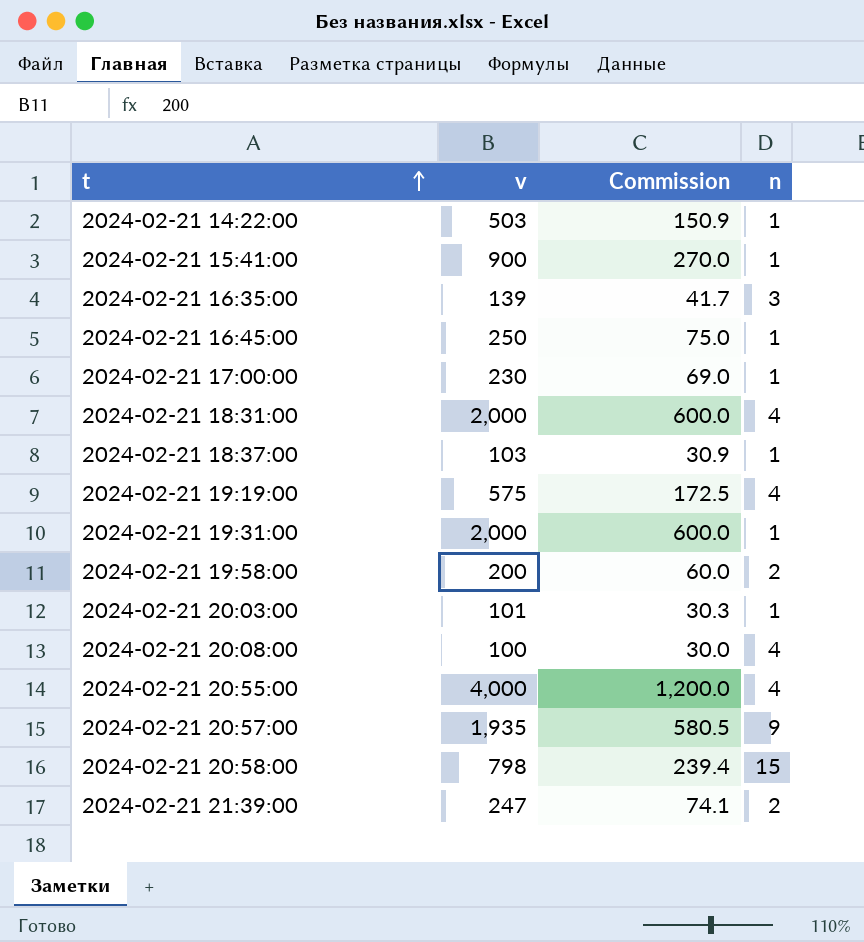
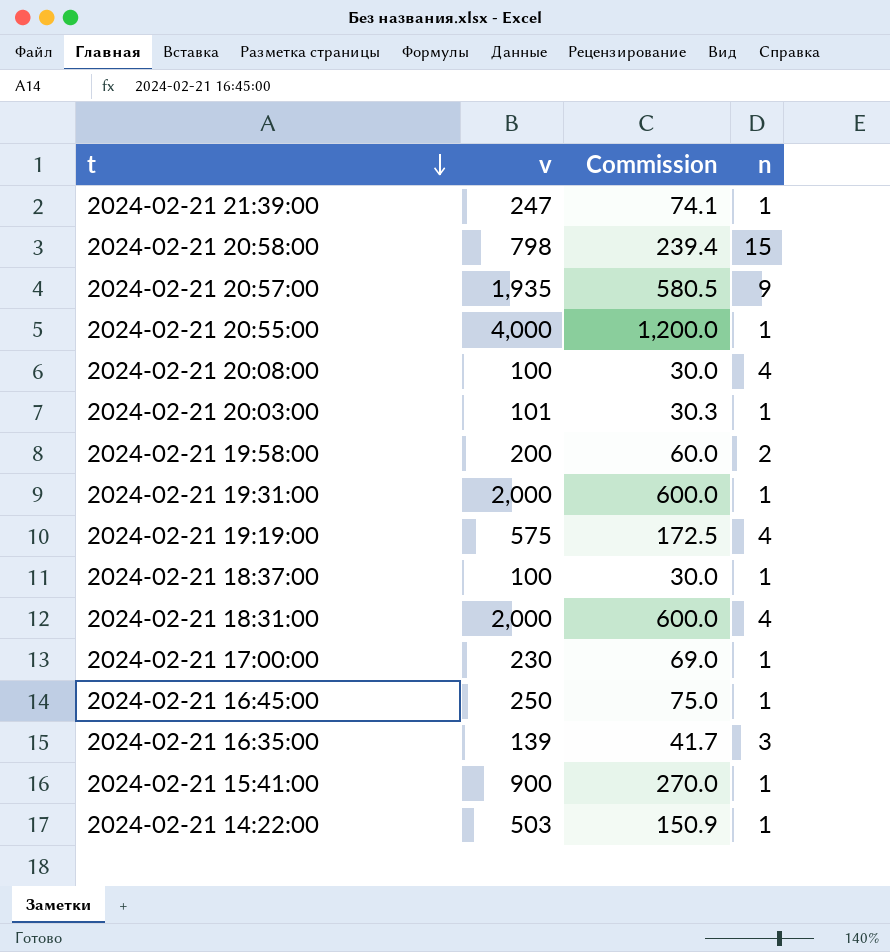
row order: t ascending -> t descending
2024-02-21 21:39:00 | n: 2 -> 1
2024-02-21 20:55:00 | n: 4 -> 1
2024-02-21 18:37:00 | v: 103 -> 100
2024-02-21 18:37:00 | Commission: 30.9 -> 30.0

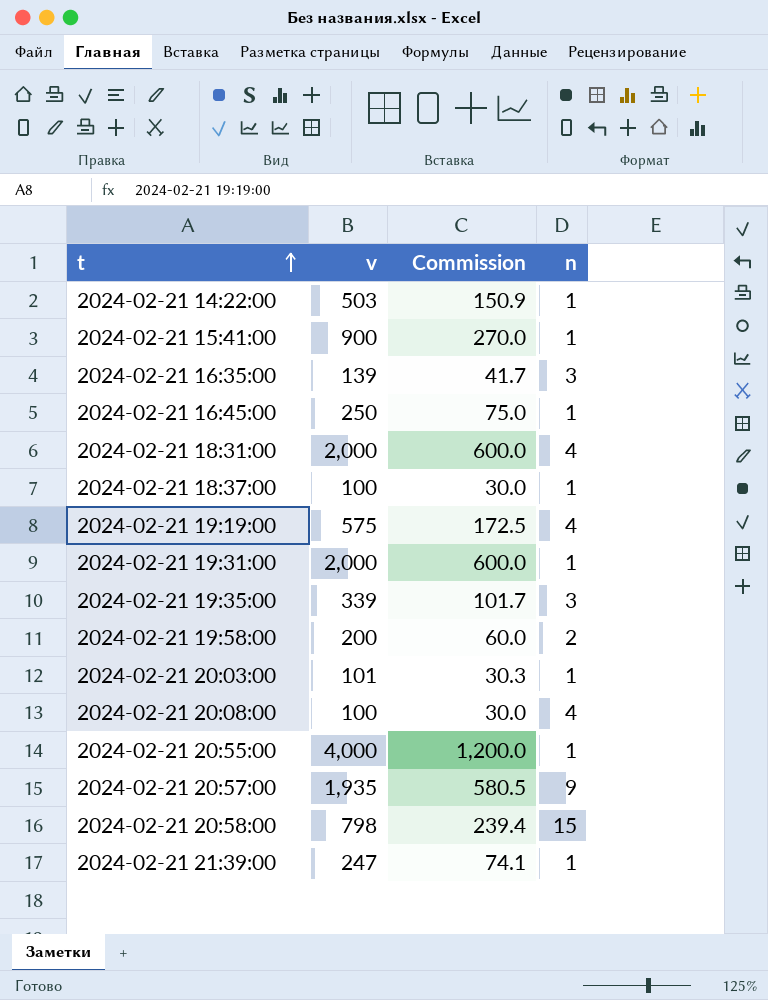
row order: t descending -> t ascending
row 2024-02-21 17:00:00: 230 | 69.0 | 1 -> none
row 2024-02-21 19:35:00: none -> 339 | 101.7 | 3

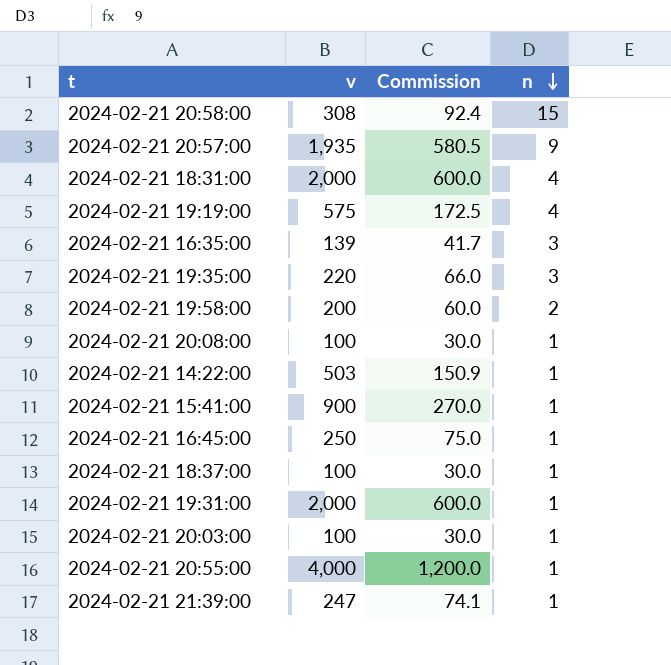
row order: t ascending -> n descending
2024-02-21 20:58:00 | v: 798 -> 308
2024-02-21 20:58:00 | Commission: 239.4 -> 92.4
2024-02-21 19:35:00 | v: 339 -> 220
2024-02-21 19:35:00 | Commission: 101.7 -> 66.0
2024-02-21 20:08:00 | n: 4 -> 1
2024-02-21 20:03:00 | v: 101 -> 100
2024-02-21 20:03:00 | Commission: 30.3 -> 30.0

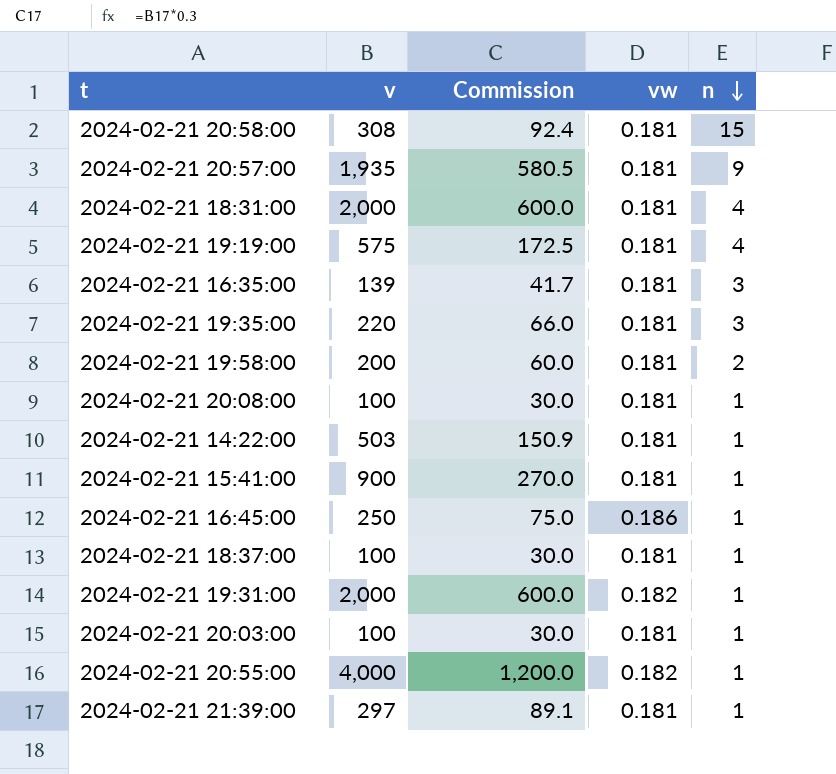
column vw | position: none -> 4
2024-02-21 21:39:00 | v: 247 -> 297
2024-02-21 21:39:00 | Commission: 74.1 -> 89.1

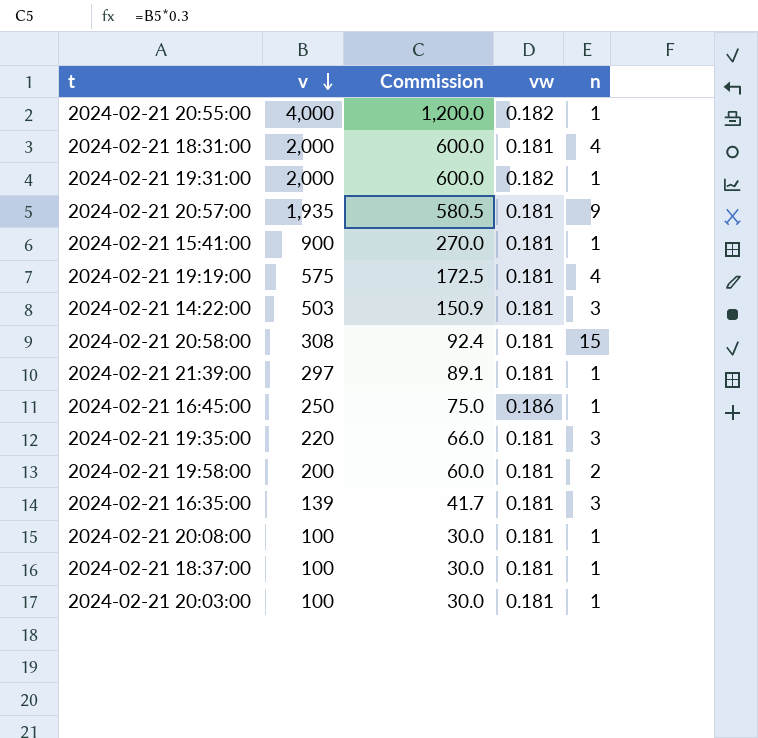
row order: n descending -> v descending
2024-02-21 14:22:00 | n: 1 -> 3

